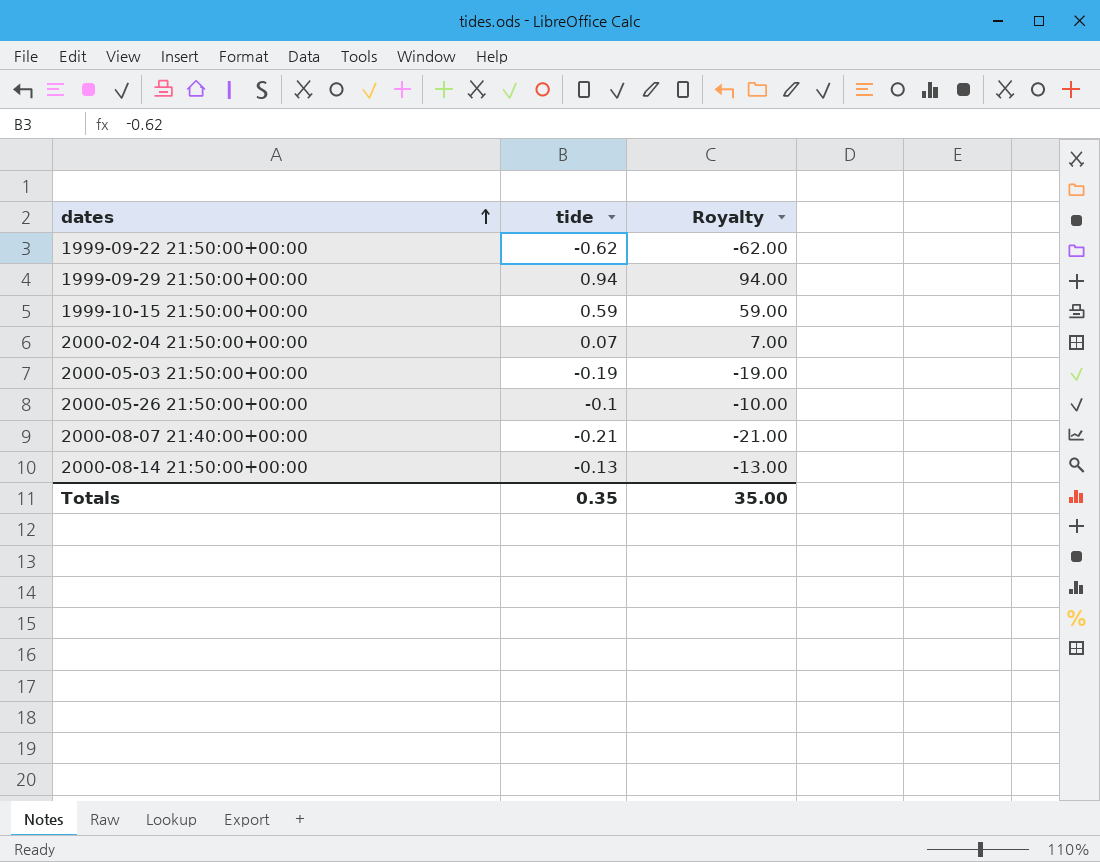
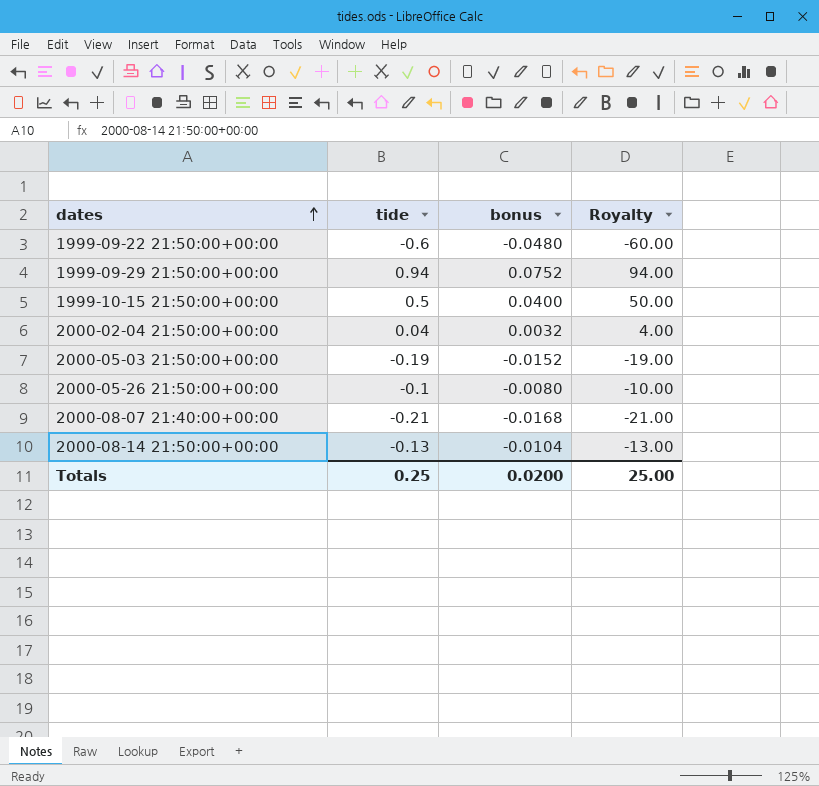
column bonus | formula: none -> [tide] * 0.08
1999-09-22 21:50:00+00:00 | tide: -0.62 -> -0.6
1999-09-22 21:50:00+00:00 | Royalty: -62.00 -> -60.00
1999-10-15 21:50:00+00:00 | tide: 0.59 -> 0.5
1999-10-15 21:50:00+00:00 | Royalty: 59.00 -> 50.00
2000-02-04 21:50:00+00:00 | tide: 0.07 -> 0.04
2000-02-04 21:50:00+00:00 | Royalty: 7.00 -> 4.00
Totals | tide: 0.35 -> 0.25
Totals | Royalty: 35.00 -> 25.00

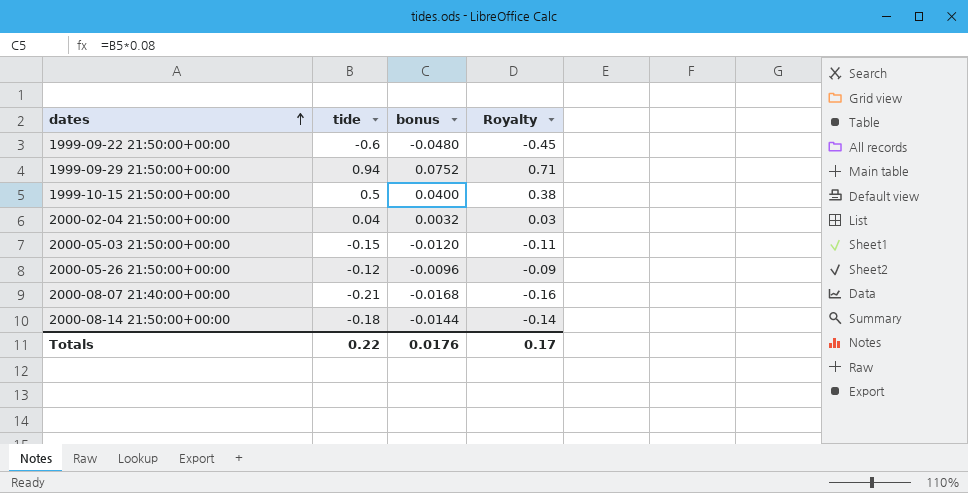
column Royalty | formula: [tide] * 100 -> [tide] * 0.75
2000-05-03 21:50:00+00:00 | tide: -0.19 -> -0.15
2000-05-03 21:50:00+00:00 | bonus: -0.0152 -> -0.0120
2000-05-26 21:50:00+00:00 | tide: -0.1 -> -0.12
2000-05-26 21:50:00+00:00 | bonus: -0.0080 -> -0.0096
2000-08-14 21:50:00+00:00 | tide: -0.13 -> -0.18
2000-08-14 21:50:00+00:00 | bonus: -0.0104 -> -0.0144
Totals | tide: 0.25 -> 0.22
Totals | bonus: 0.0200 -> 0.0176
Totals | Royalty: 25.00 -> 0.17

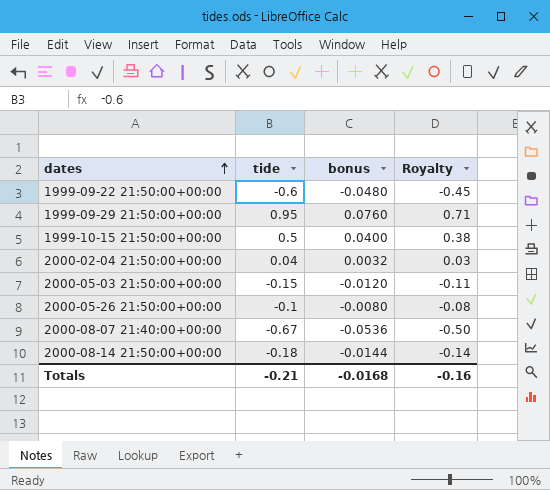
1999-09-29 21:50:00+00:00 | tide: 0.94 -> 0.95
1999-09-29 21:50:00+00:00 | bonus: 0.0752 -> 0.0760
2000-05-26 21:50:00+00:00 | tide: -0.12 -> -0.1
2000-05-26 21:50:00+00:00 | bonus: -0.0096 -> -0.0080
2000-05-26 21:50:00+00:00 | Royalty: -0.09 -> -0.08
2000-08-07 21:40:00+00:00 | tide: -0.21 -> -0.67
2000-08-07 21:40:00+00:00 | bonus: -0.0168 -> -0.0536
2000-08-07 21:40:00+00:00 | Royalty: -0.16 -> -0.50
Totals | tide: 0.22 -> -0.21
Totals | bonus: 0.0176 -> -0.0168
Totals | Royalty: 0.17 -> -0.16

